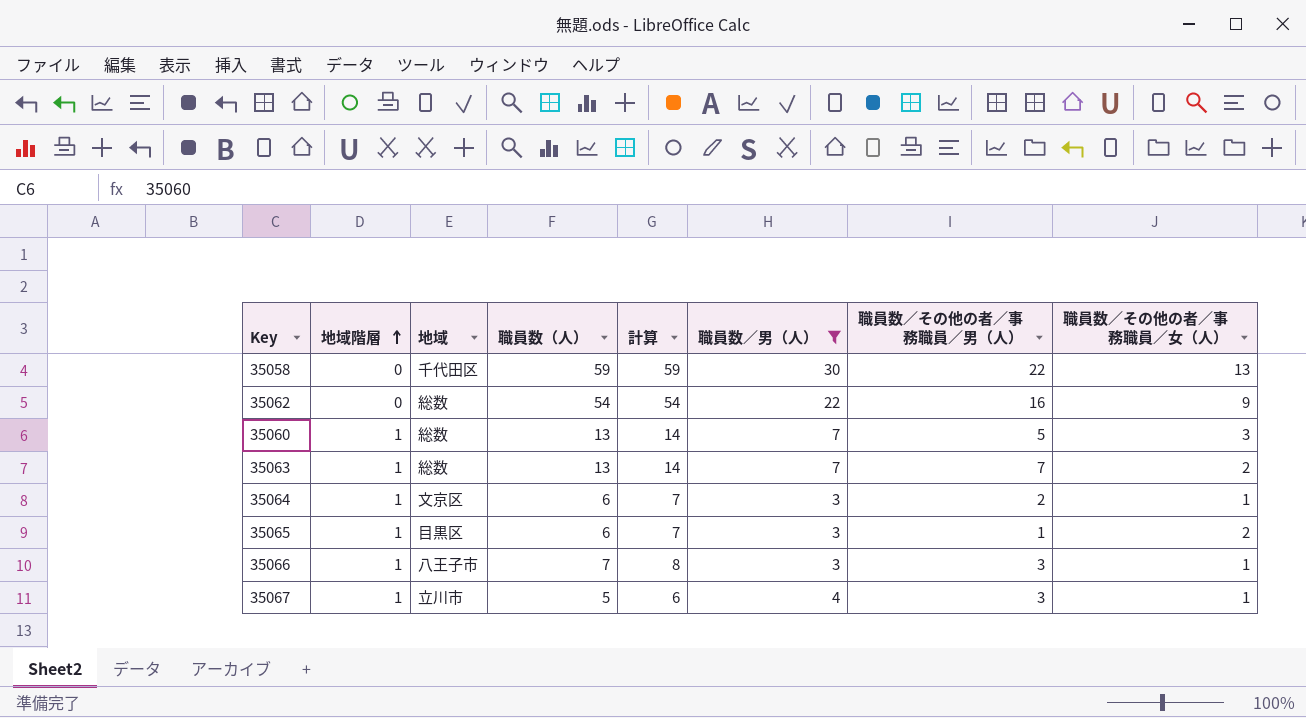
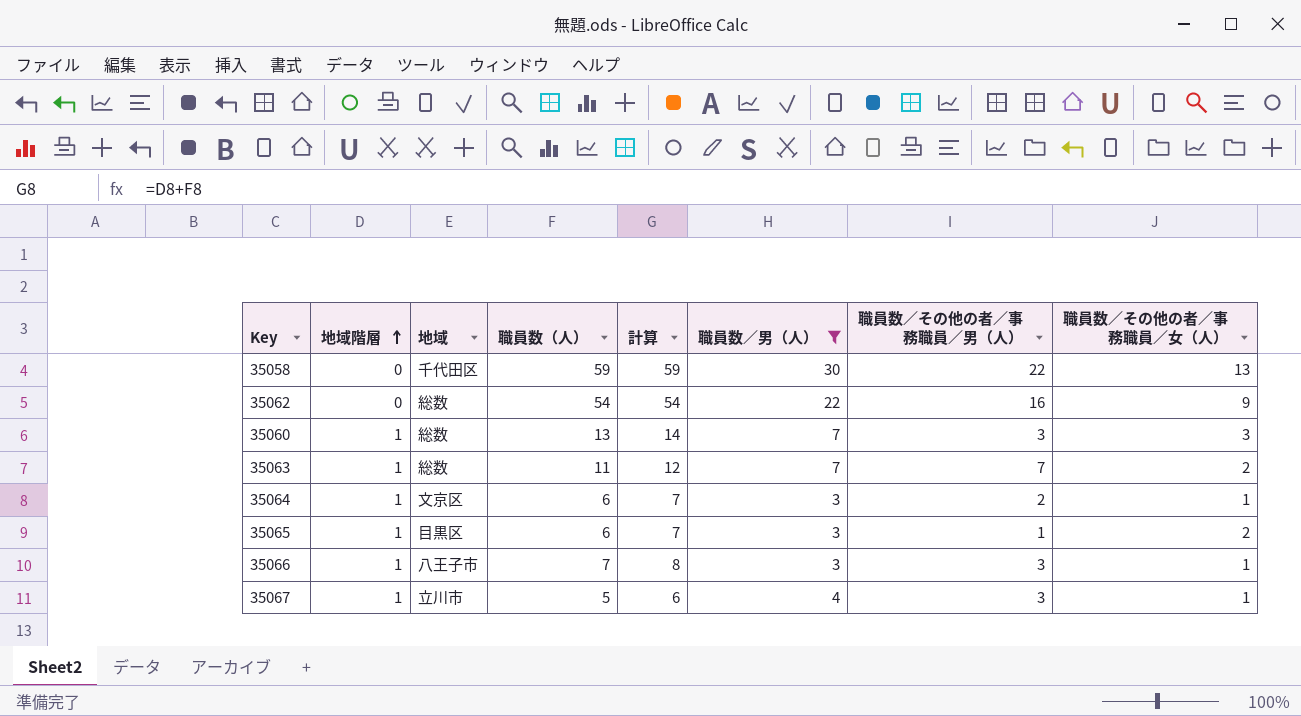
35060 | 職員数／その他の者／事務職員／男（人）: 5 -> 3
35063 | 職員数（人）: 13 -> 11
35063 | 計算: 14 -> 12

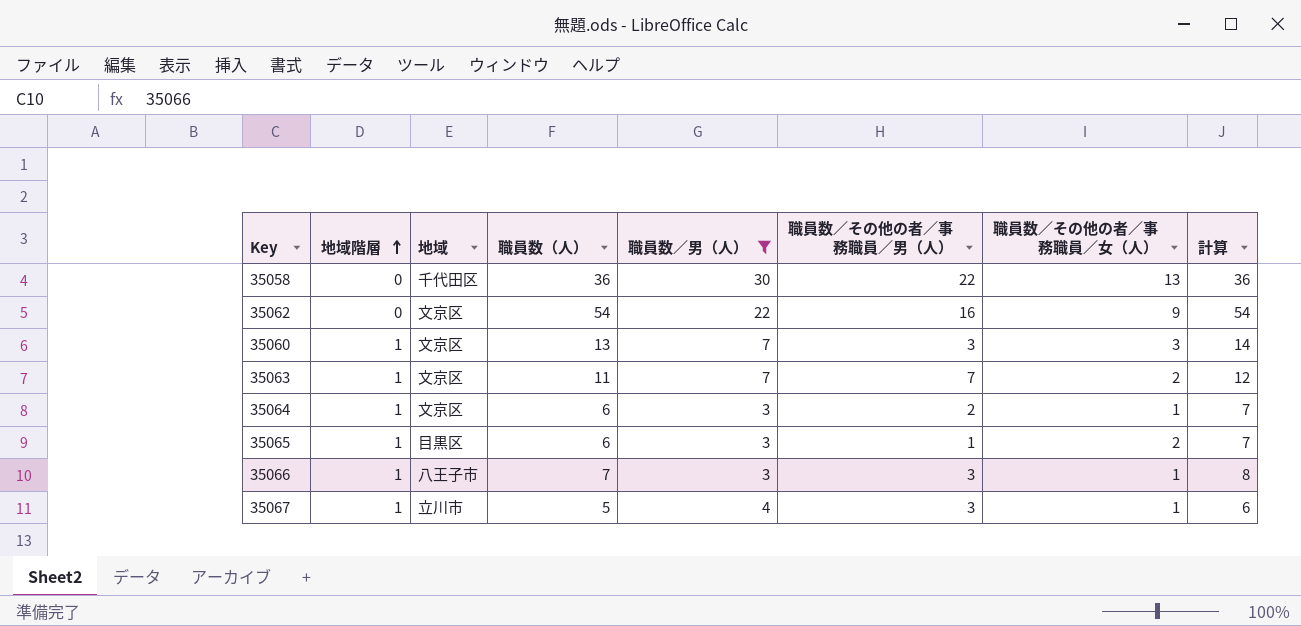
column 計算 | position: 5 -> 8
35058 | 職員数（人）: 59 -> 36
35058 | 計算: 59 -> 36
35062 | 地域: 総数 -> 文京区
35060 | 地域: 総数 -> 文京区
35063 | 地域: 総数 -> 文京区

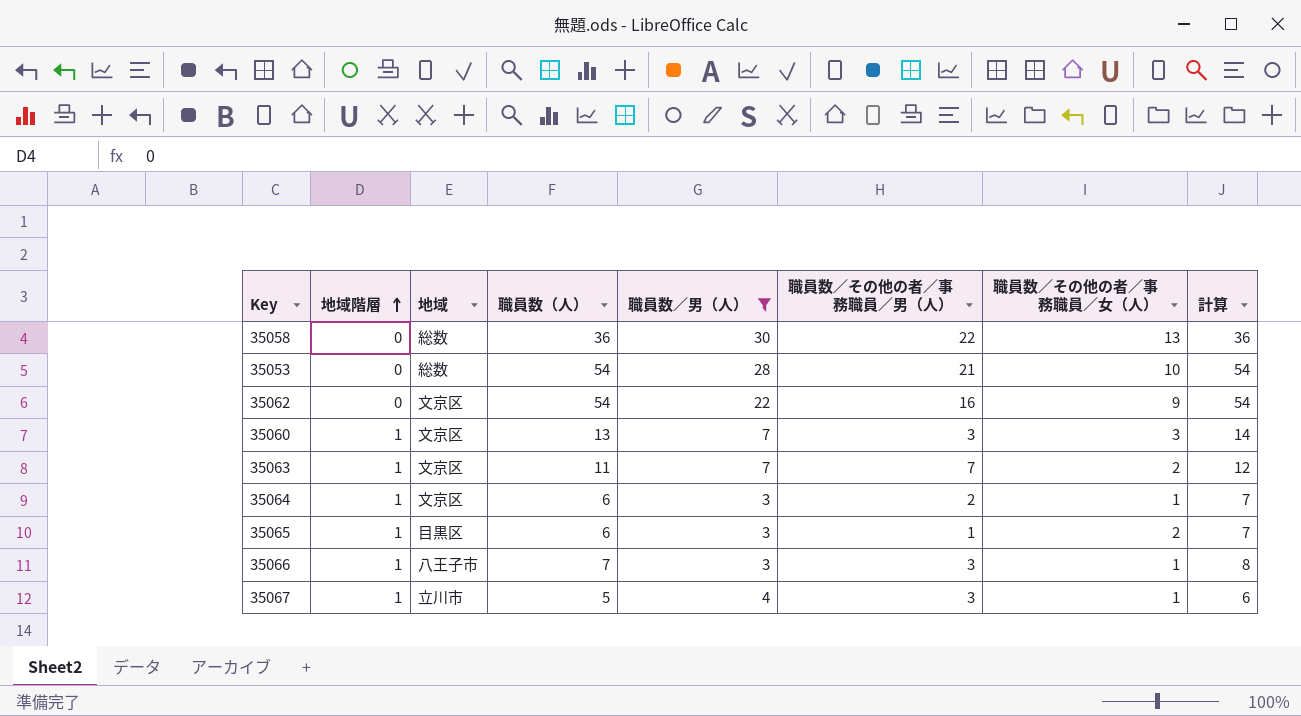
35058 | 地域: 千代田区 -> 総数
row 35053: none -> 0 | 総数 | 54 | 28 | 21 | 10 | 54

